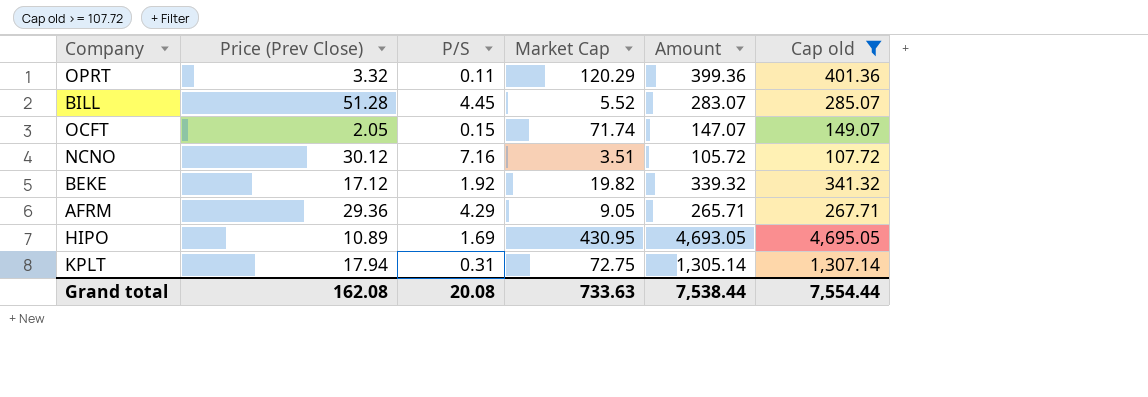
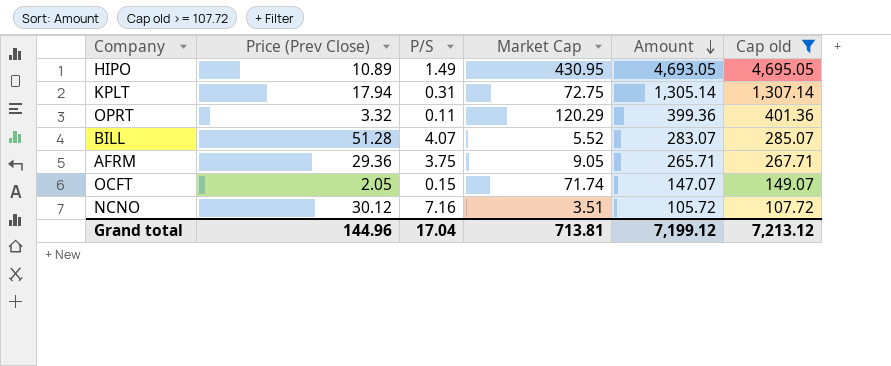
row order: none -> Amount descending
row BEKE: 17.12 | 1.92 | 19.82 | 339.32 | 341.32 -> none
HIPO | P/S: 1.69 -> 1.49
BILL | P/S: 4.45 -> 4.07
AFRM | P/S: 4.29 -> 3.75
Grand total | Price (Prev Close): 162.08 -> 144.96
Grand total | P/S: 20.08 -> 17.04
Grand total | Market Cap: 733.63 -> 713.81
Grand total | Amount: 7,538.44 -> 7,199.12
Grand total | Cap old: 7,554.44 -> 7,213.12

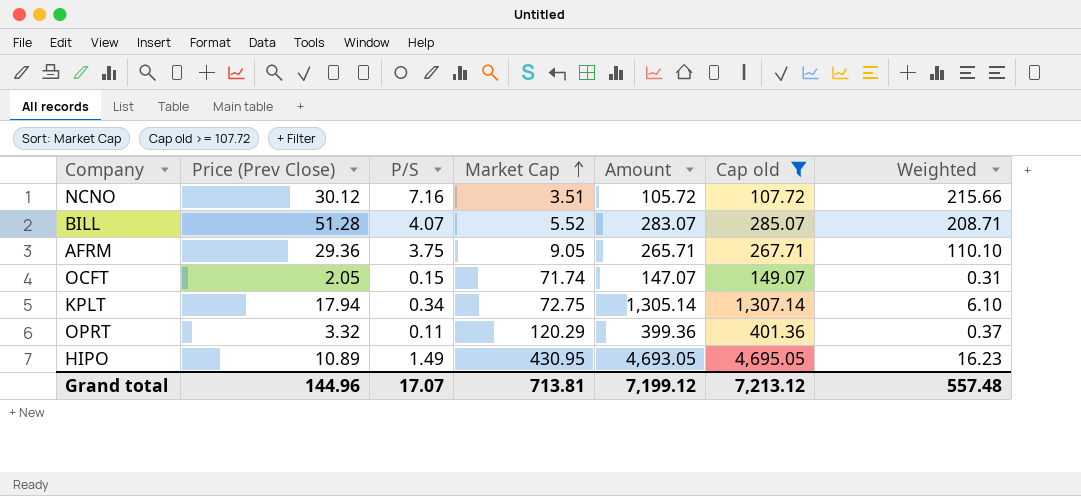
row order: Amount descending -> Market Cap ascending
column Weighted | formula: none -> [Price (Prev Close)] * [P/S]
KPLT | P/S: 0.31 -> 0.34
Grand total | P/S: 17.04 -> 17.07

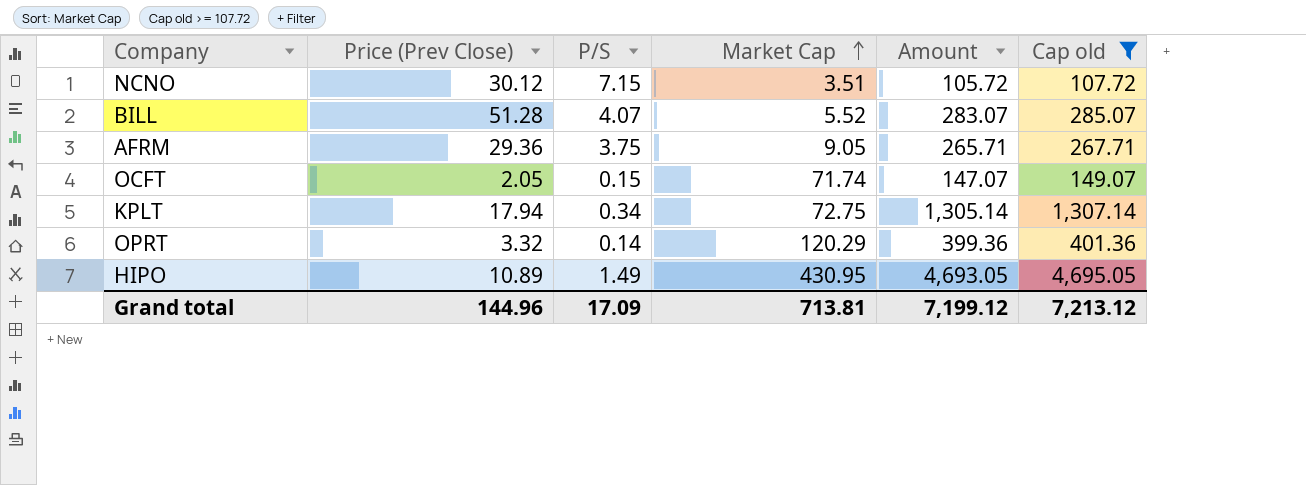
column Weighted | formula: [Price (Prev Close)] * [P/S] -> none
NCNO | P/S: 7.16 -> 7.15
OPRT | P/S: 0.11 -> 0.14
Grand total | P/S: 17.07 -> 17.09

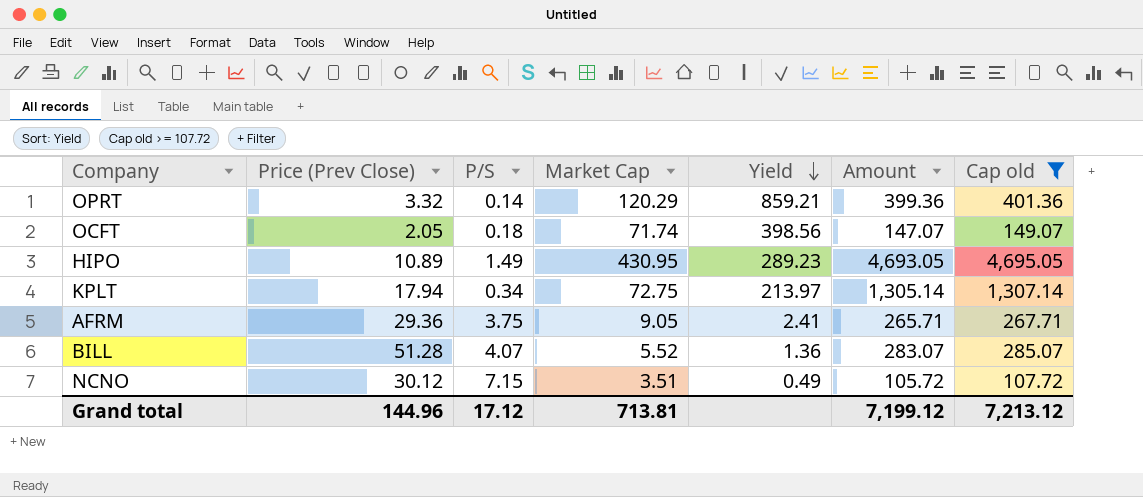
row order: Market Cap ascending -> Yield descending
column Yield | formula: none -> [Market Cap] / [P/S]
OCFT | P/S: 0.15 -> 0.18
Grand total | P/S: 17.09 -> 17.12

